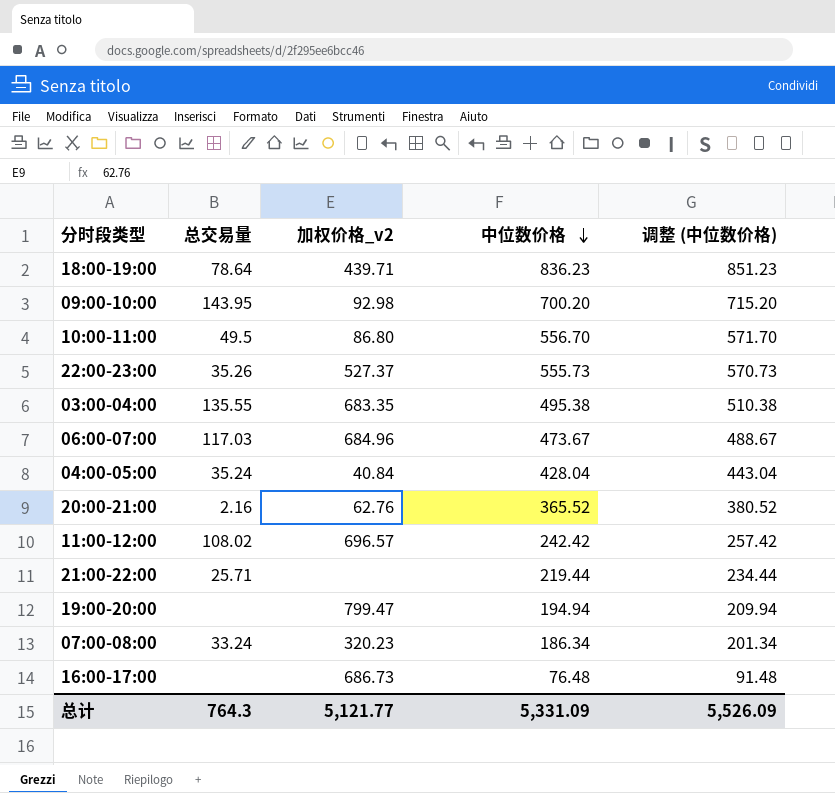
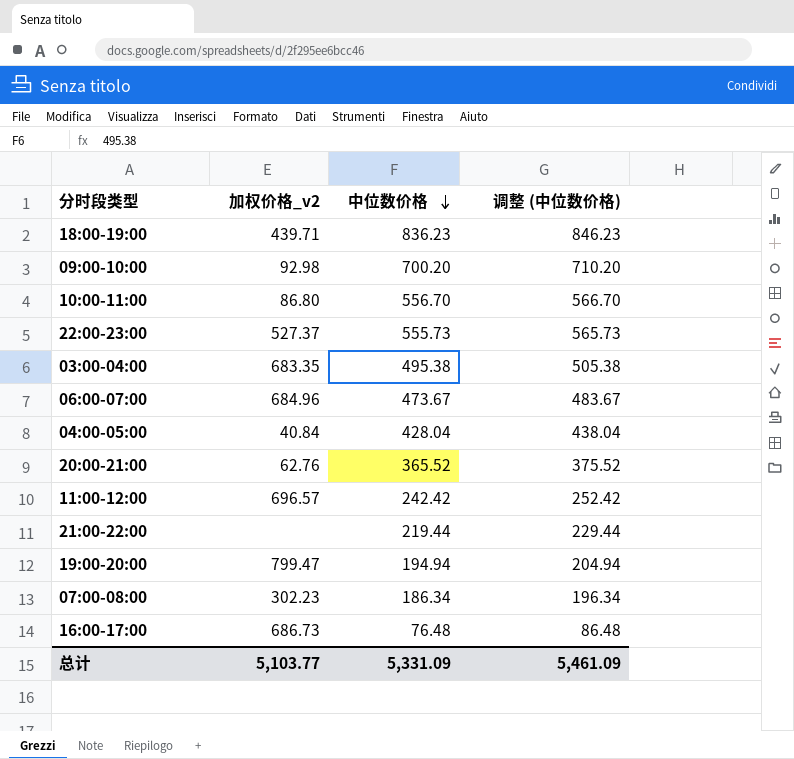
column 总交易量 | position: 2 -> none
column 调整 (中位数价格) | formula: [中位数价格] + 15 -> [中位数价格] + 10
07:00-08:00 | 加权价格_v2: 320.23 -> 302.23
总计 | 加权价格_v2: 5,121.77 -> 5,103.77
总计 | 调整 (中位数价格): 5,526.09 -> 5,461.09

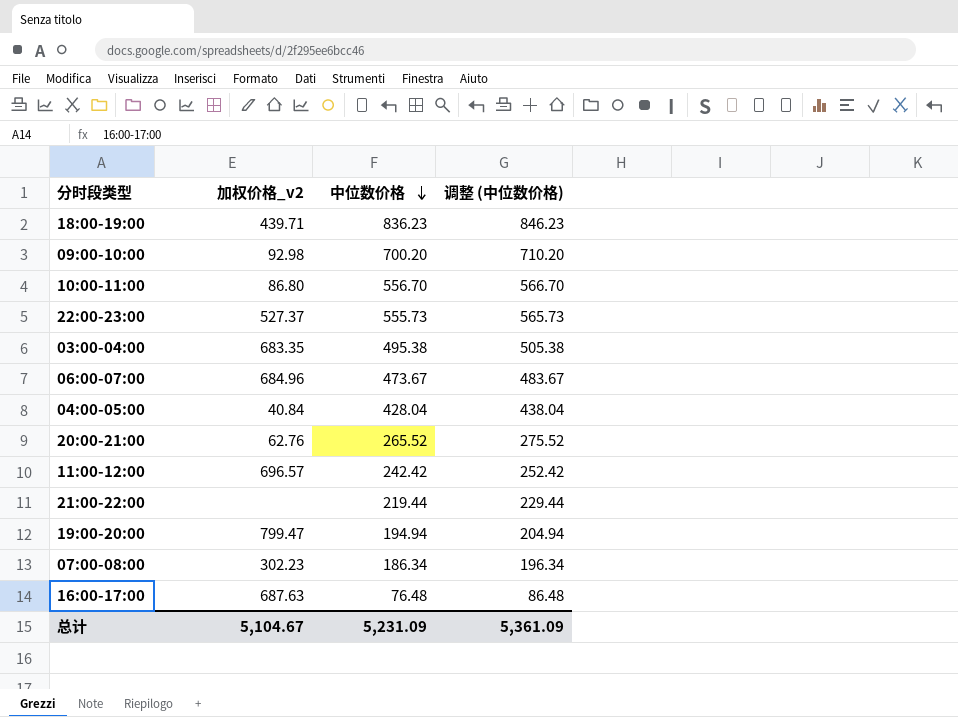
20:00-21:00 | 中位数价格: 365.52 -> 265.52
20:00-21:00 | 调整 (中位数价格): 375.52 -> 275.52
16:00-17:00 | 加权价格_v2: 686.73 -> 687.63
总计 | 加权价格_v2: 5,103.77 -> 5,104.67
总计 | 中位数价格: 5,331.09 -> 5,231.09
总计 | 调整 (中位数价格): 5,461.09 -> 5,361.09

